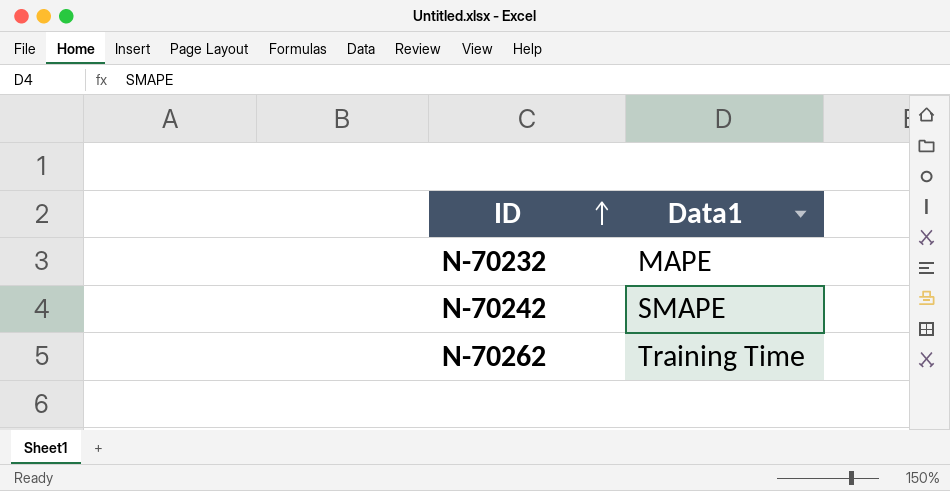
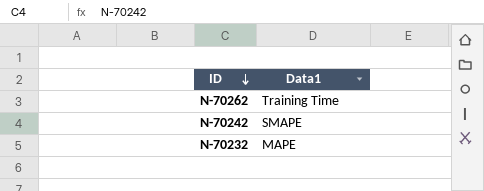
row order: ID ascending -> ID descending

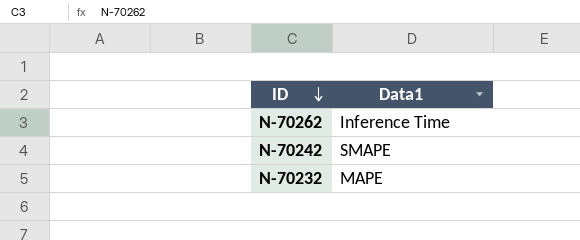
N-70262 | Data1: Training Time -> Inference Time

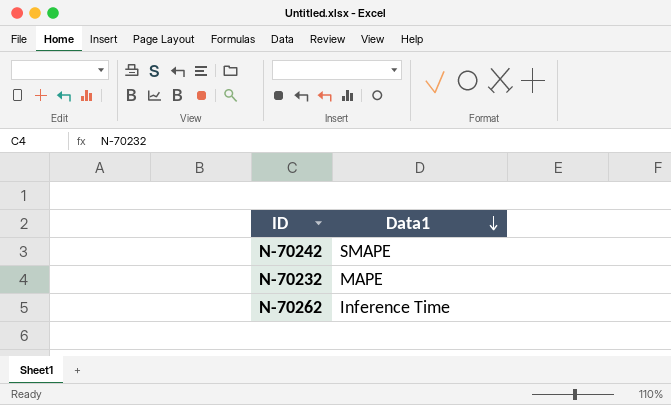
row order: ID descending -> Data1 descending

